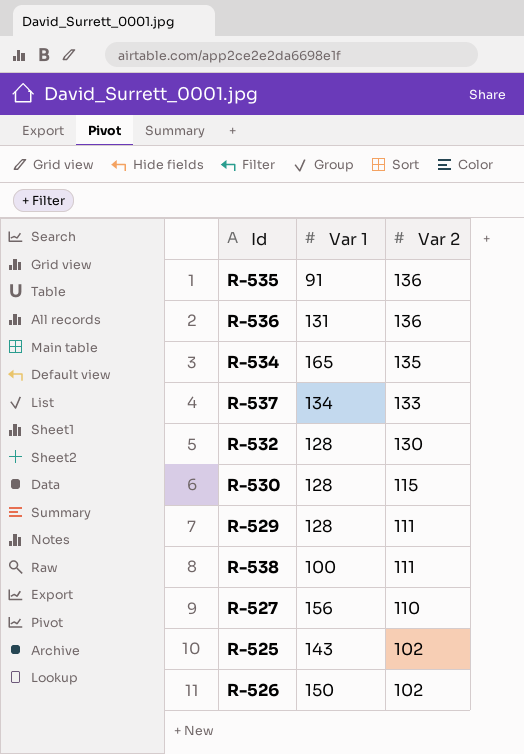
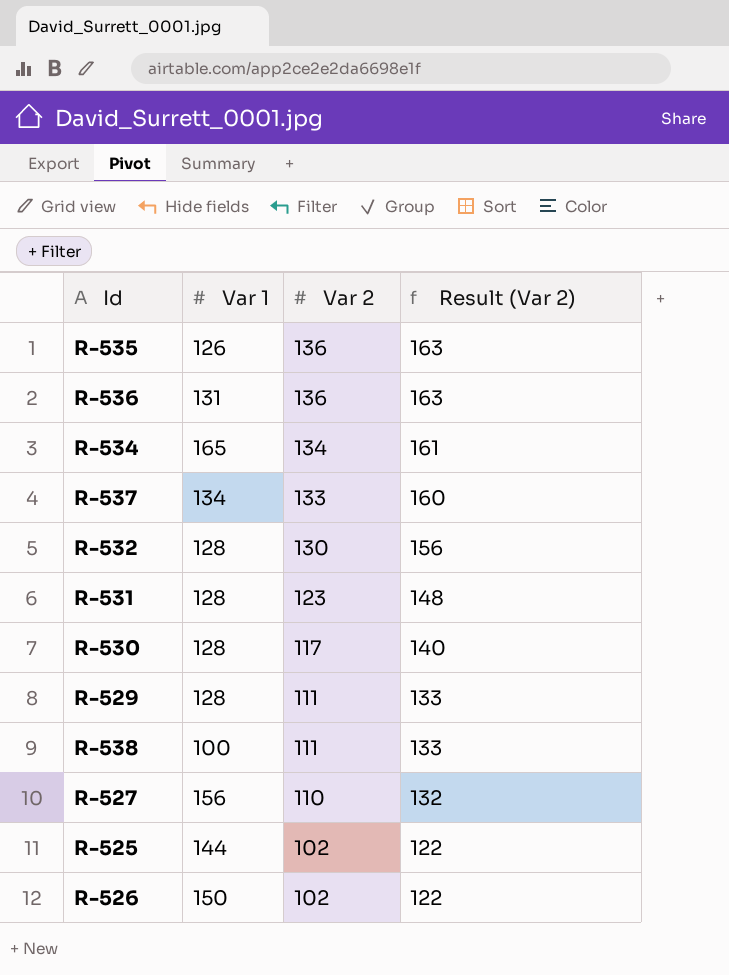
column Result (Var 2) | formula: none -> [Var 2] * 1.2
R-535 | Var 1: 91 -> 126
R-534 | Var 2: 135 -> 134
row R-531: none -> 128 | 123 | 148
R-530 | Var 2: 115 -> 117
R-525 | Var 1: 143 -> 144

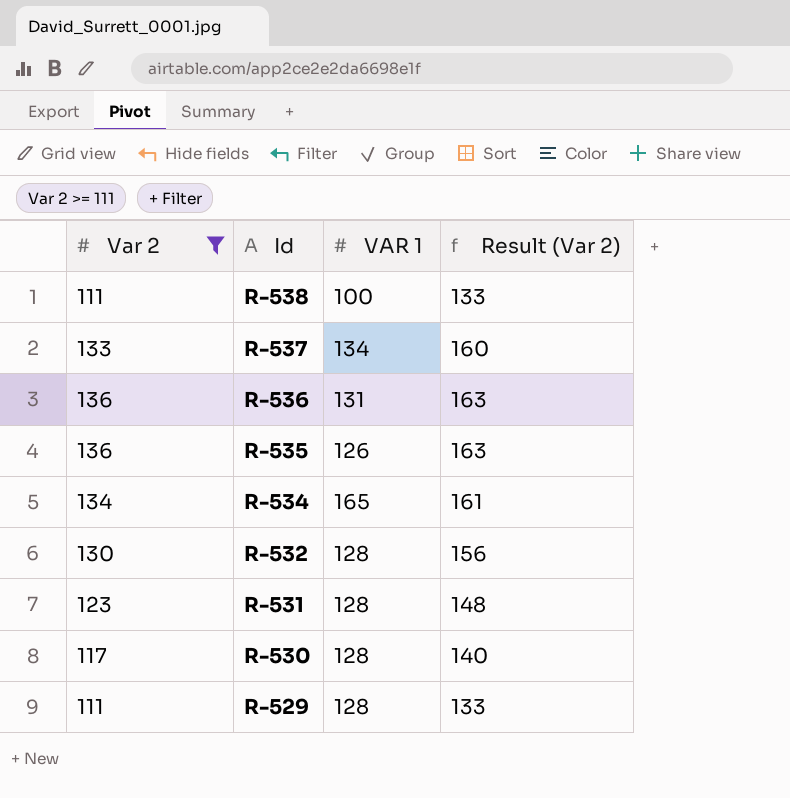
filter: none -> Var 2 >= 111
row order: Var 2 descending -> Id descending
column Var 2 | position: 3 -> 1
column name: Var 1 -> VAR 1

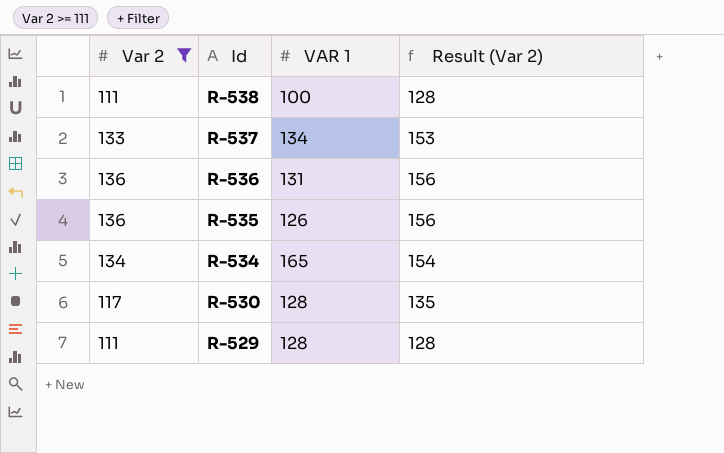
column Result (Var 2) | formula: [Var 2] * 1.2 -> [Var 2] * 1.15
row R-532: 130 | 128 | 156 -> none
row R-531: 123 | 128 | 148 -> none

